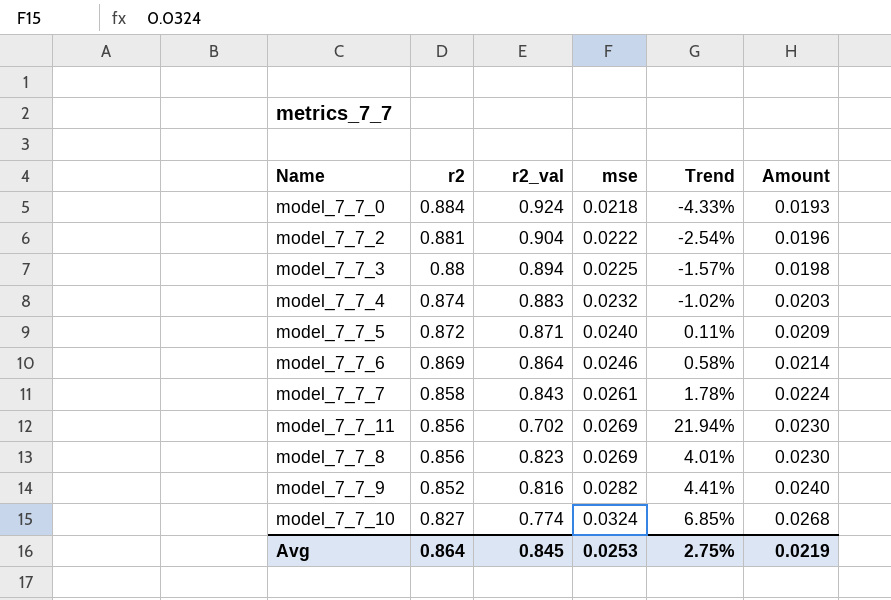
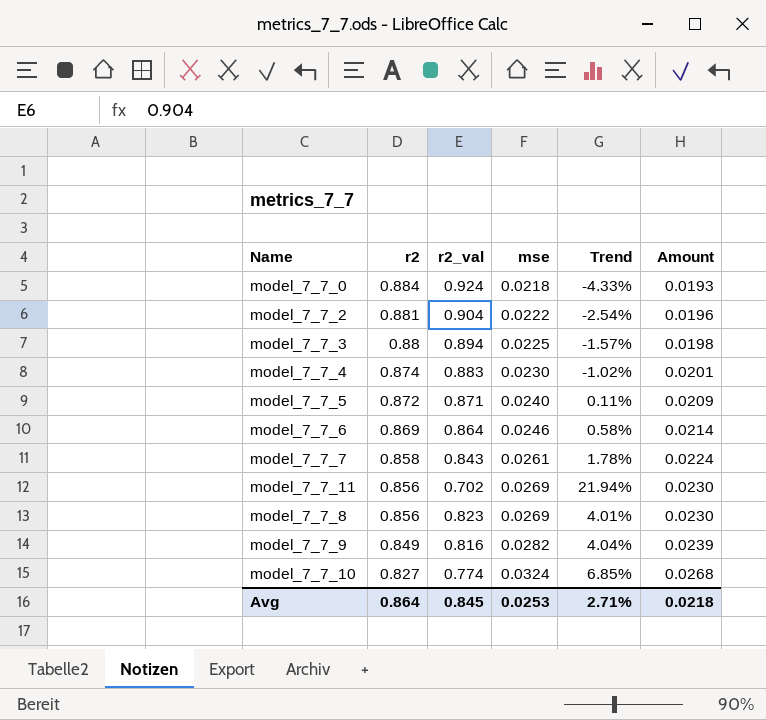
model_7_7_4 | mse: 0.0232 -> 0.0230
model_7_7_4 | Amount: 0.0203 -> 0.0201
model_7_7_9 | r2: 0.852 -> 0.849
model_7_7_9 | Trend: 4.41% -> 4.04%
model_7_7_9 | Amount: 0.0240 -> 0.0239
Avg | Trend: 2.75% -> 2.71%
Avg | Amount: 0.0219 -> 0.0218

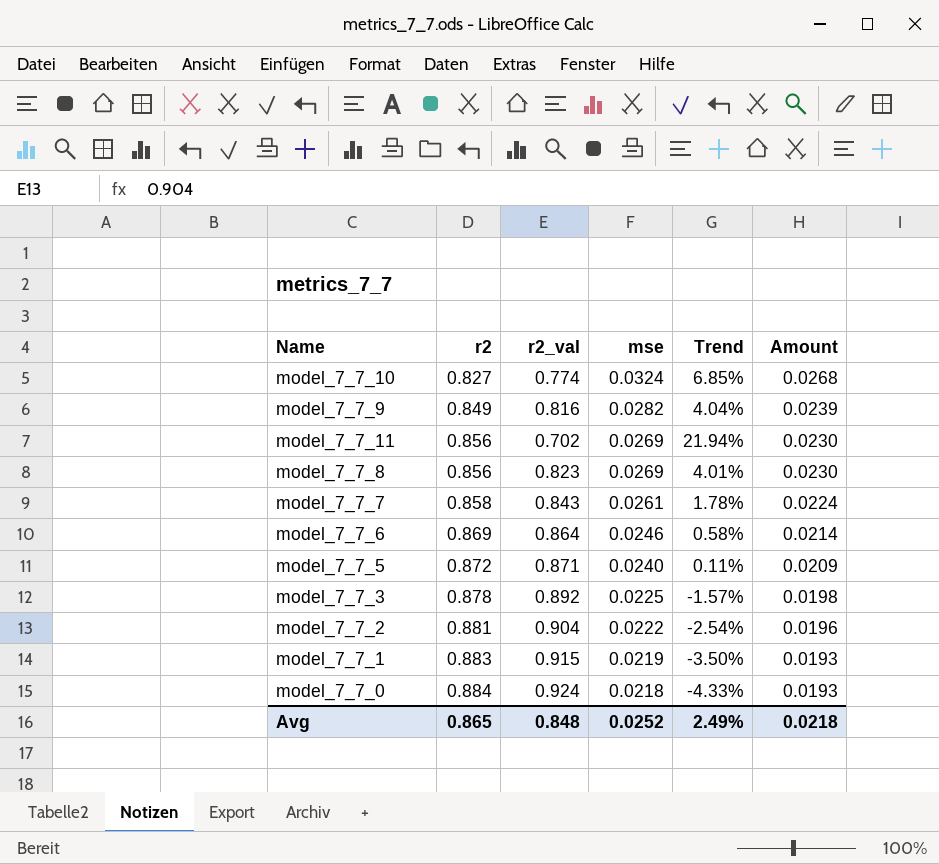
row order: r2 descending -> r2 ascending
row model_7_7_4: 0.874 | 0.883 | 0.0230 | -1.02% | 0.0201 -> none
model_7_7_3 | r2: 0.88 -> 0.878
model_7_7_3 | r2_val: 0.894 -> 0.892
row model_7_7_1: none -> 0.883 | 0.915 | 0.0219 | -3.50% | 0.0193
Avg | r2: 0.864 -> 0.865
Avg | r2_val: 0.845 -> 0.848
Avg | mse: 0.0253 -> 0.0252
Avg | Trend: 2.71% -> 2.49%

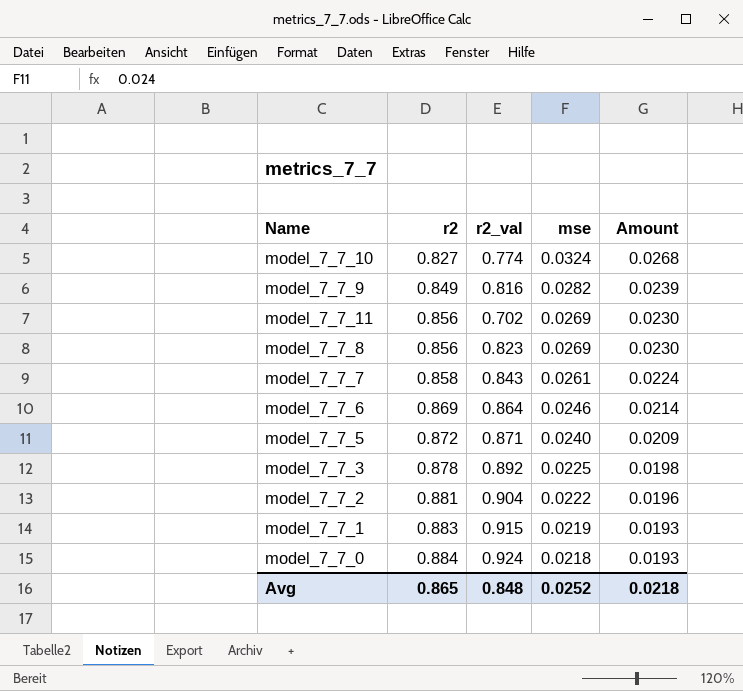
column Trend | formula: ([r2] - [r2_val]) / [r2_val] -> none

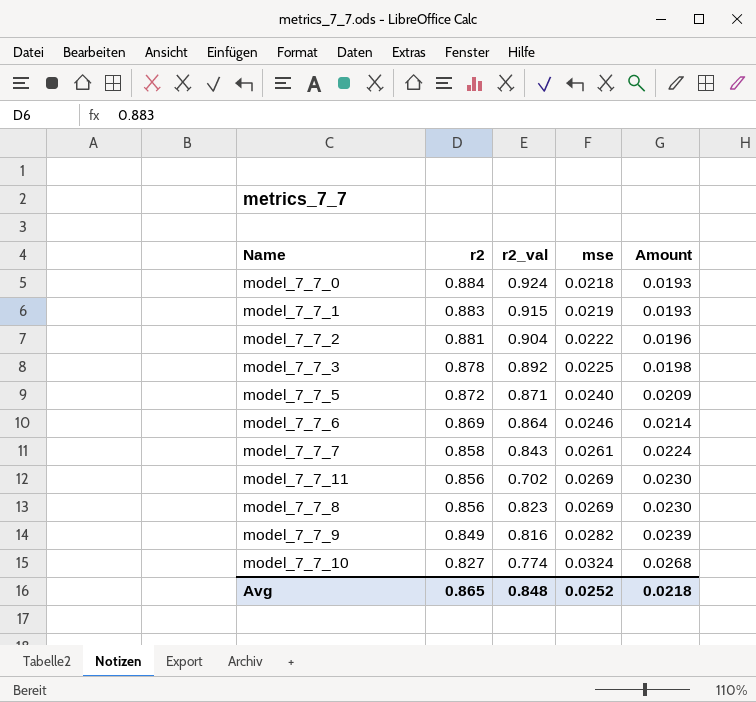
row order: r2 ascending -> r2 descending

